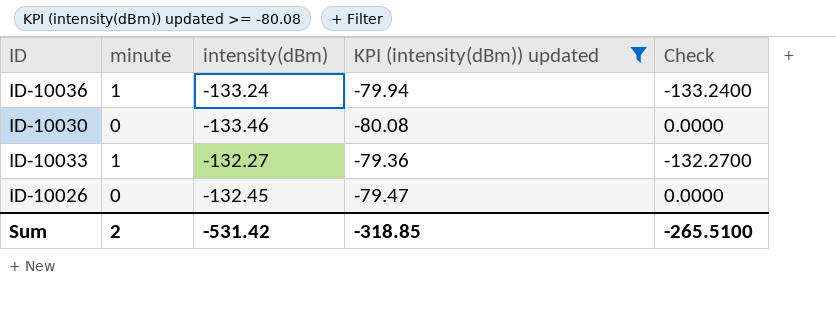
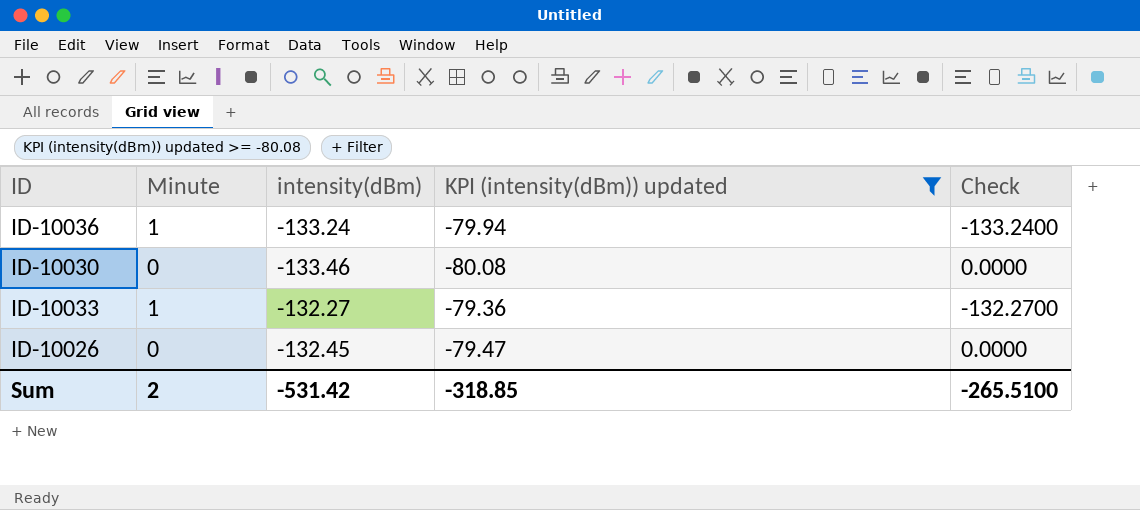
column name: minute -> Minute

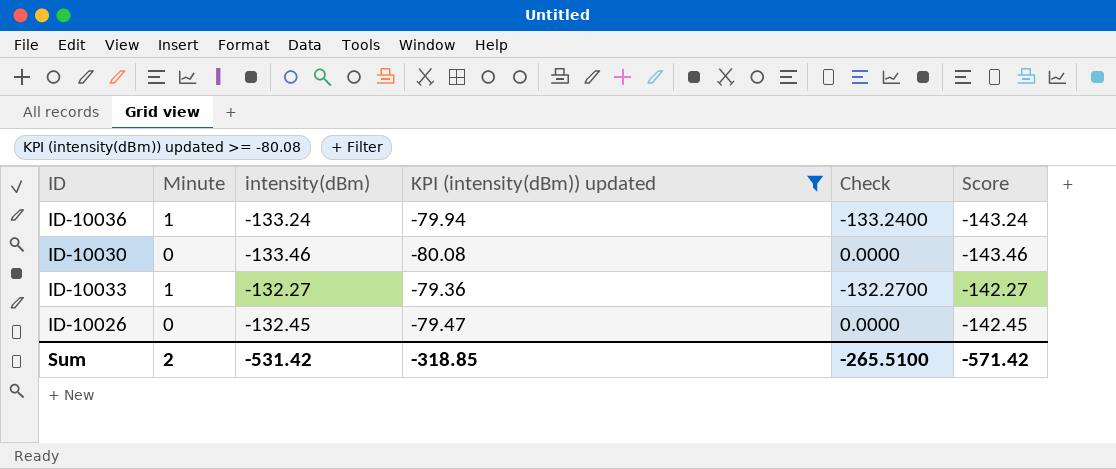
column Score | formula: none -> [intensity(dBm)] - 10

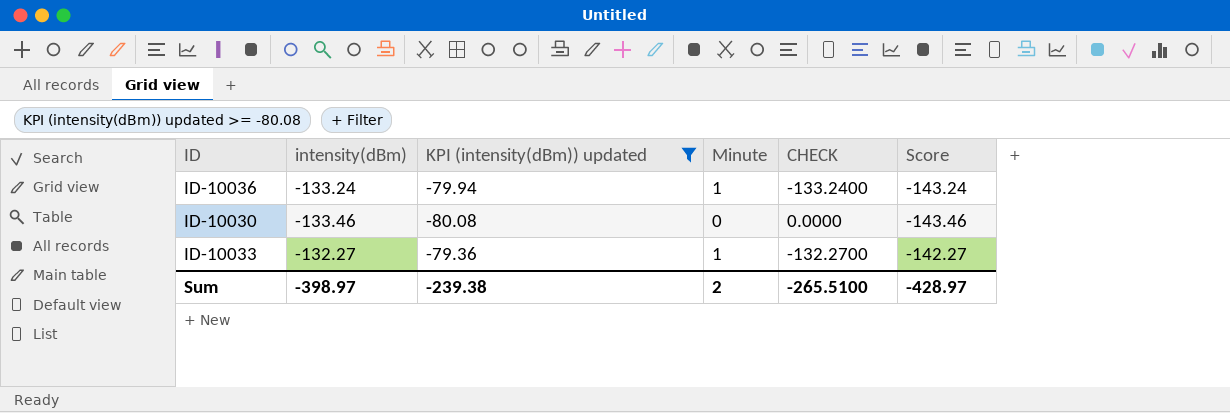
column Minute | position: 2 -> 4
column name: Check -> CHECK
row ID-10026: 0 | -132.45 | -79.47 | 0.0000 | -142.45 -> none
Sum | intensity(dBm): -531.42 -> -398.97
Sum | KPI (intensity(dBm)) updated: -318.85 -> -239.38
Sum | Score: -571.42 -> -428.97

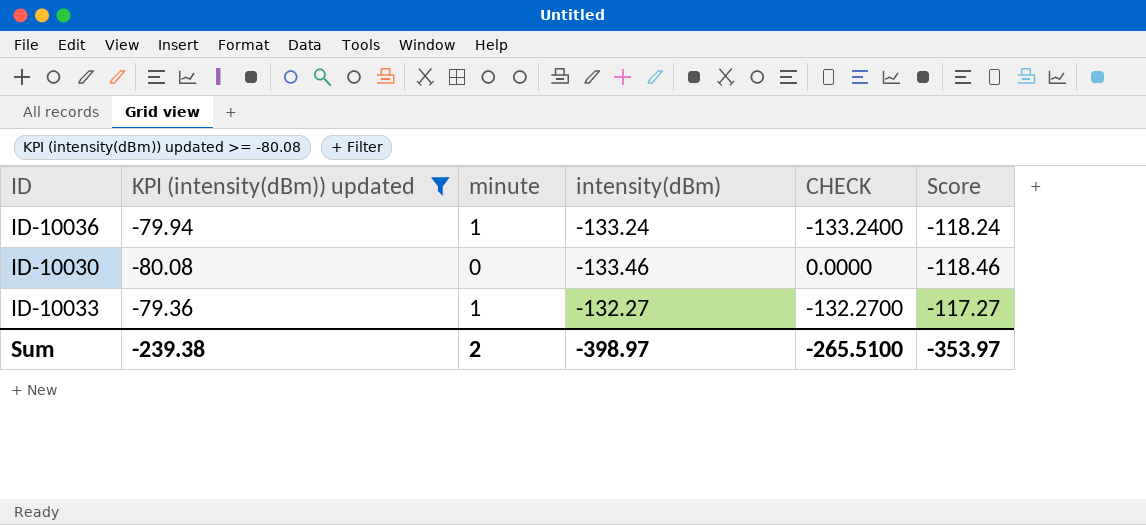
column name: Minute -> minute
column intensity(dBm) | position: 2 -> 4
column Score | formula: [intensity(dBm)] - 10 -> [intensity(dBm)] + 15
Sum | Score: -428.97 -> -353.97

